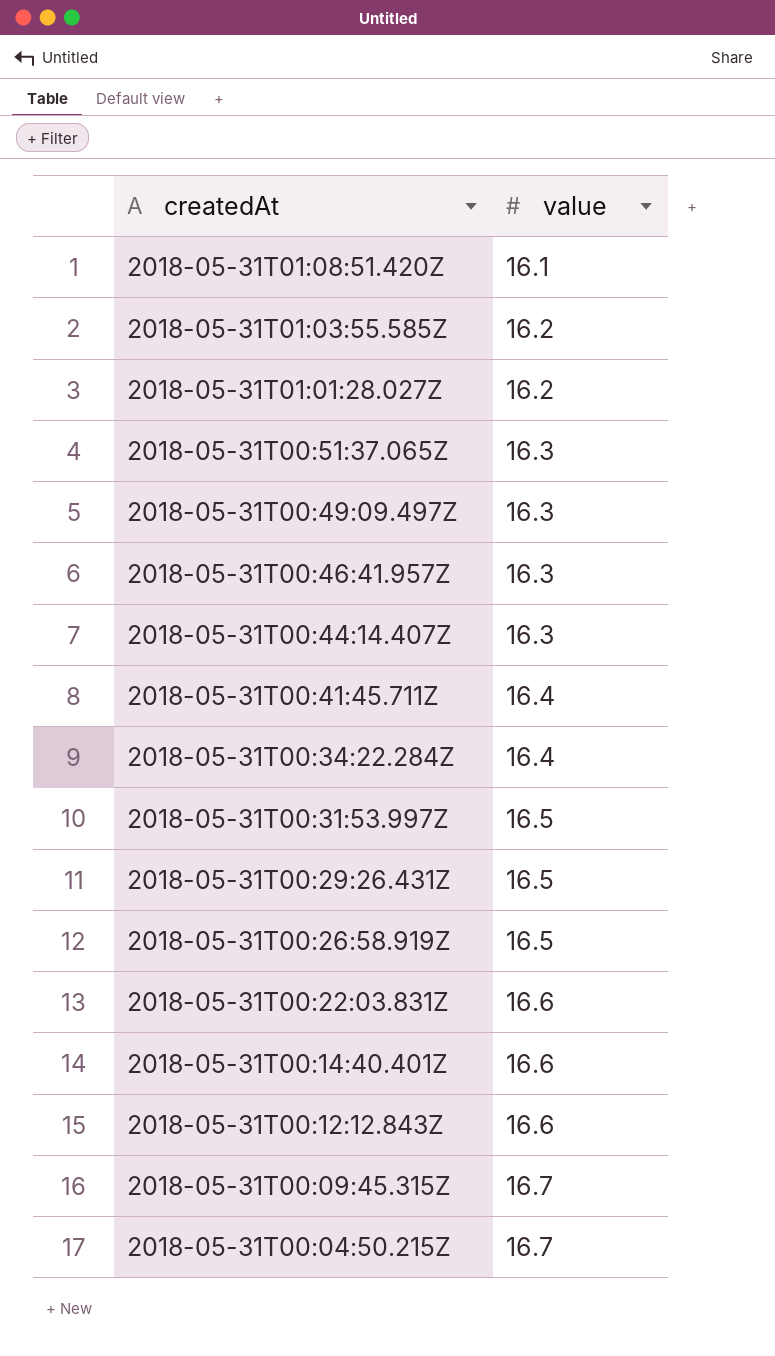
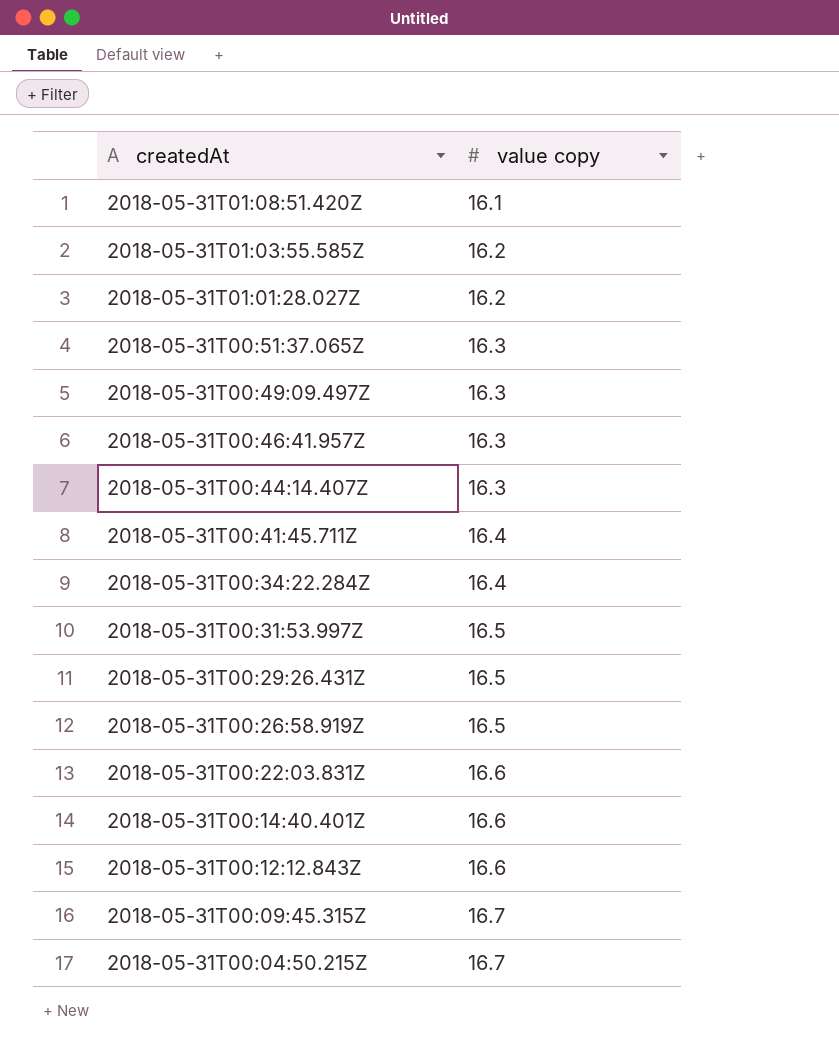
column name: value -> value copy

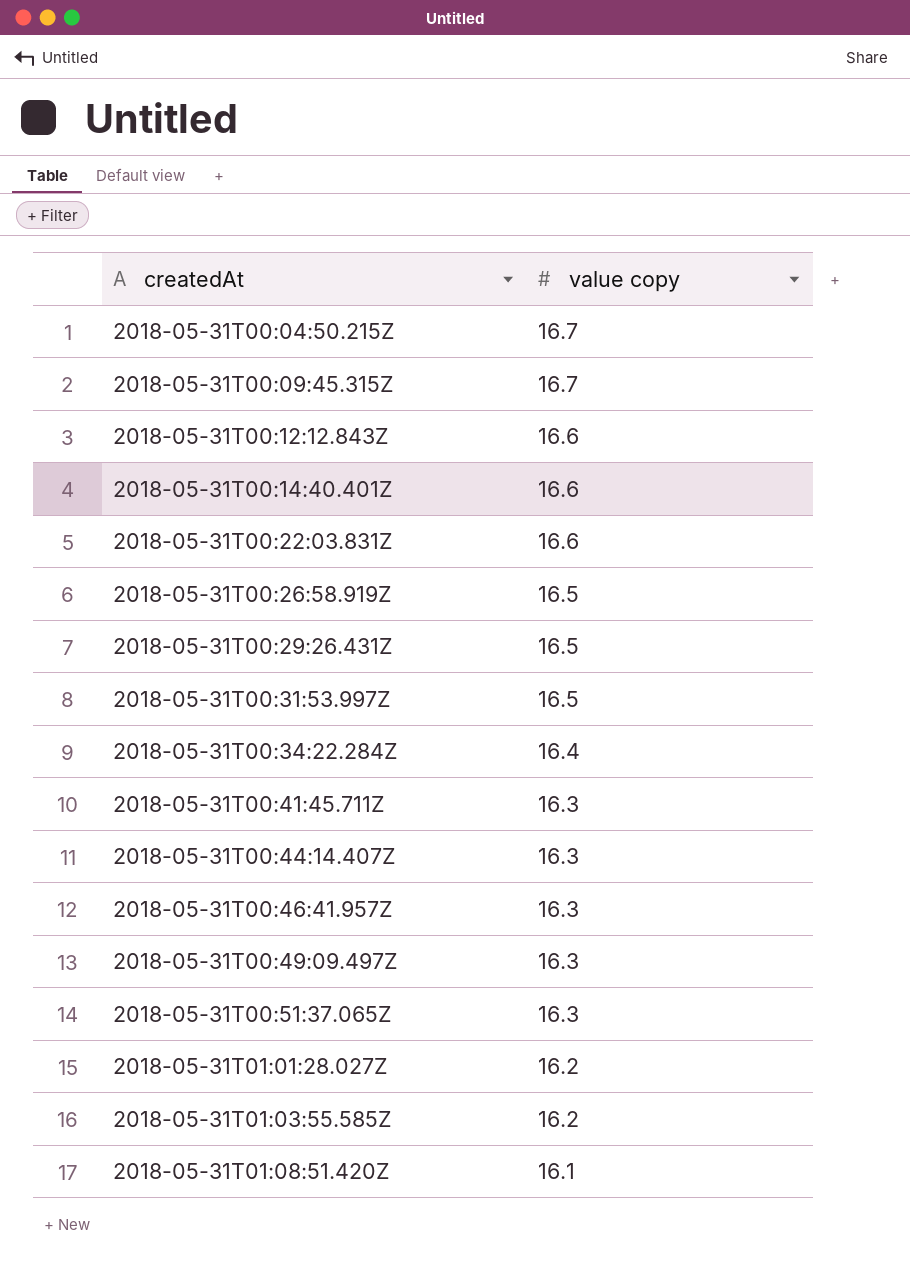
row order: createdAt descending -> createdAt ascending
2018-05-31T00:41:45.711Z | value copy: 16.4 -> 16.3

